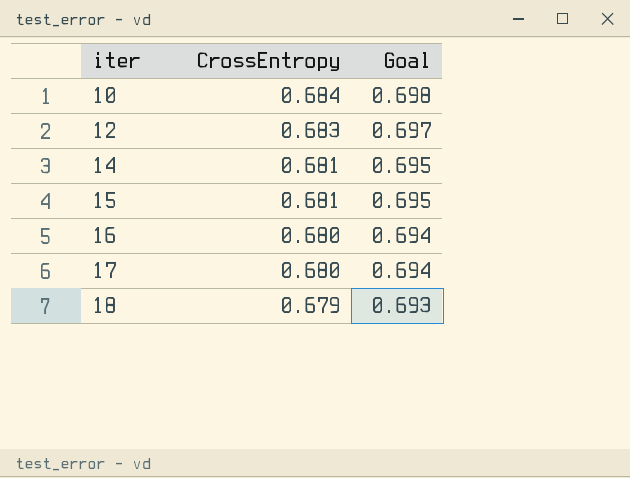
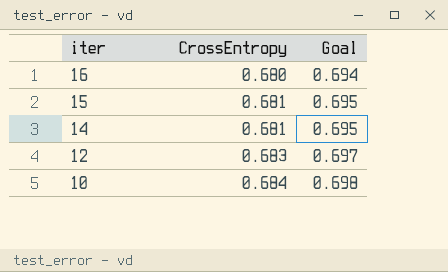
row order: iter ascending -> iter descending
row 17: 0.680 | 0.694 -> none
row 18: 0.679 | 0.693 -> none

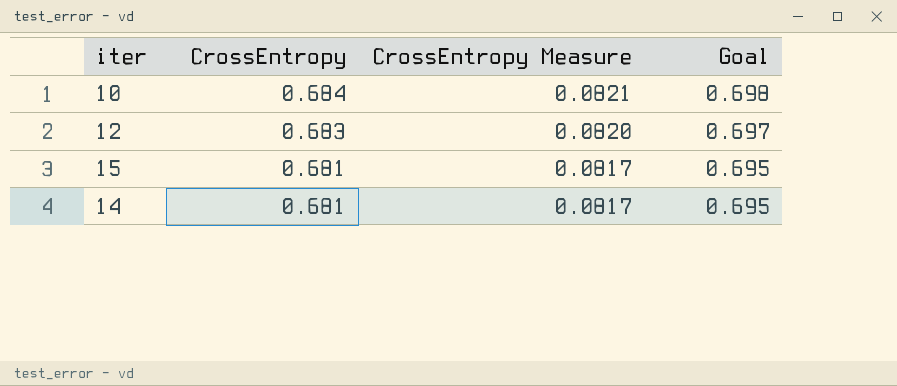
row order: iter descending -> CrossEntropy descending
column CrossEntropy Measure | formula: none -> [CrossEntropy] * 0.12
row 16: 0.680 | 0.694 -> none

